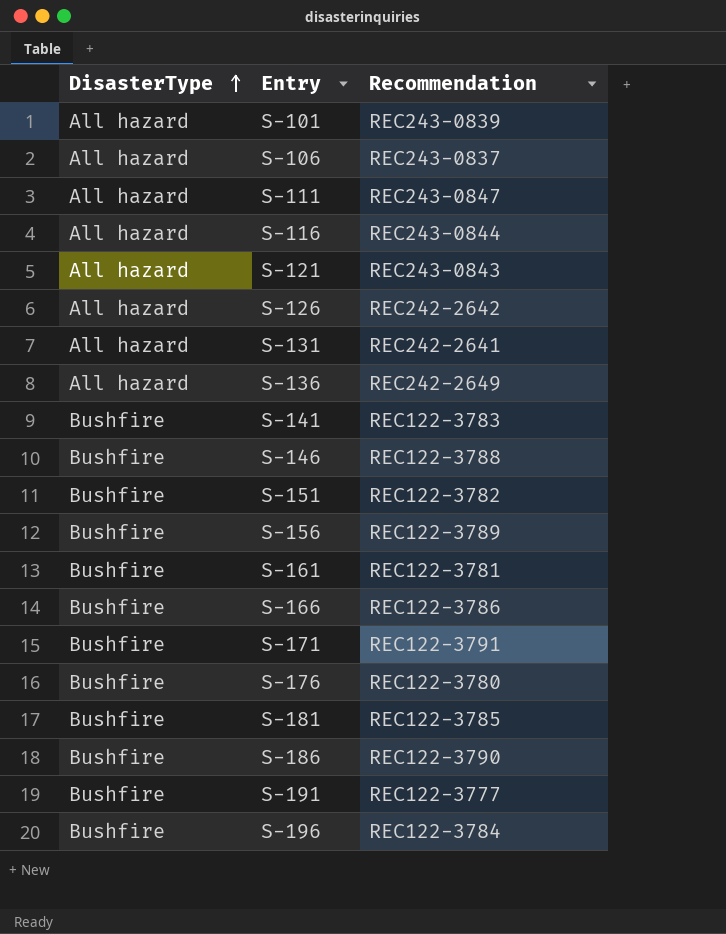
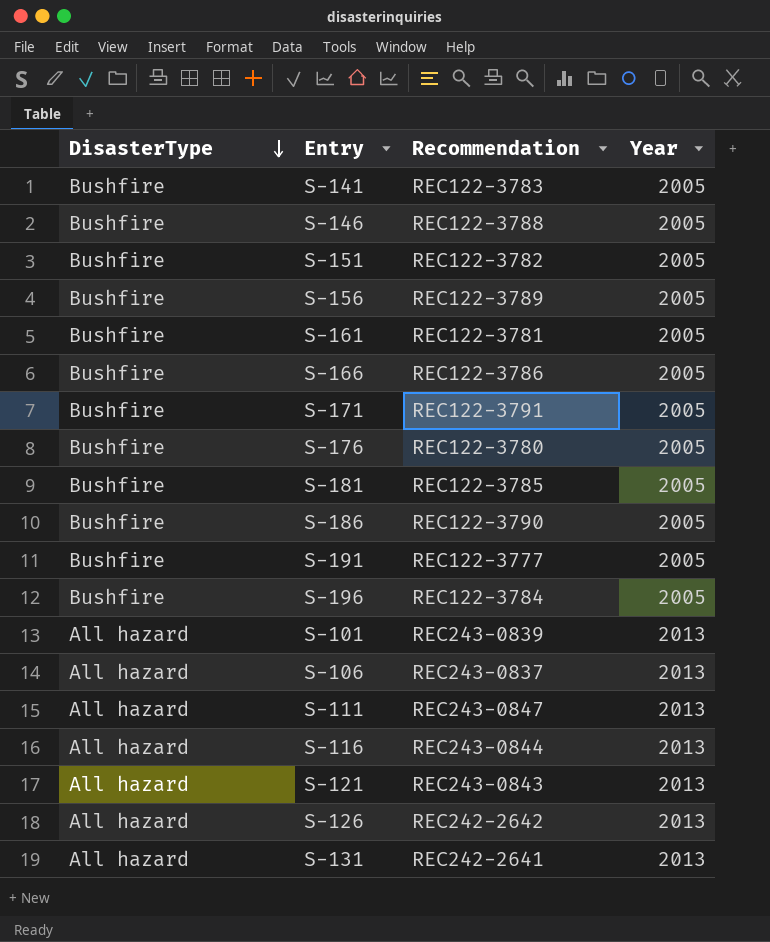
row order: DisasterType ascending -> DisasterType descending
column Year | position: none -> 4
row S-136: All hazard | REC242-2649 -> none

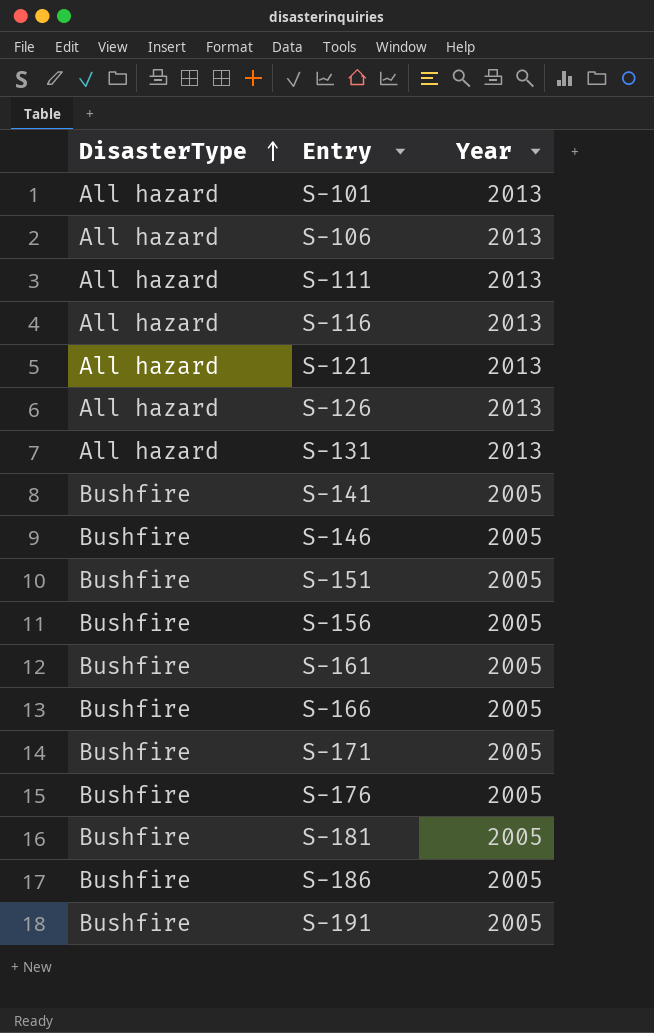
row order: DisasterType descending -> DisasterType ascending
column Recommendation | position: 3 -> none
row S-196: Bushfire | REC122-3784 | 2005 -> none

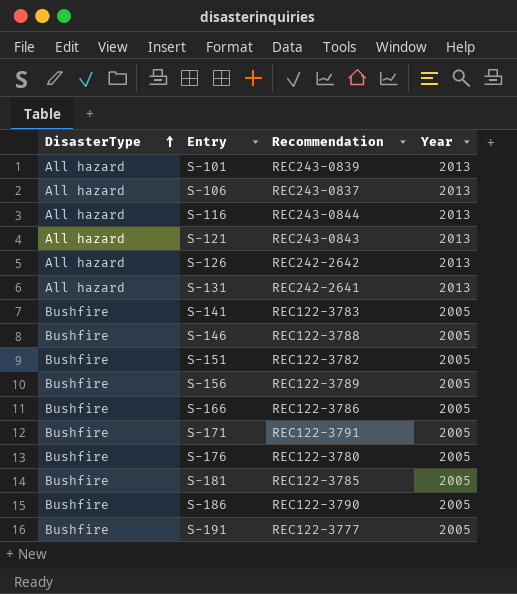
column Recommendation | position: none -> 3
row S-111: All hazard | 2013 -> none
row S-161: Bushfire | 2005 -> none

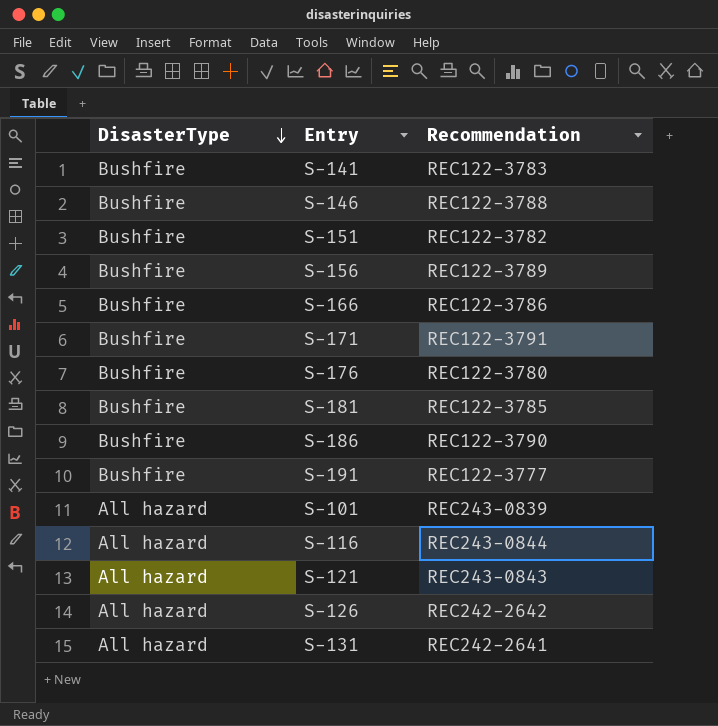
row order: DisasterType ascending -> DisasterType descending
column Year | position: 4 -> none
row S-106: All hazard | REC243-0837 | 2013 -> none

